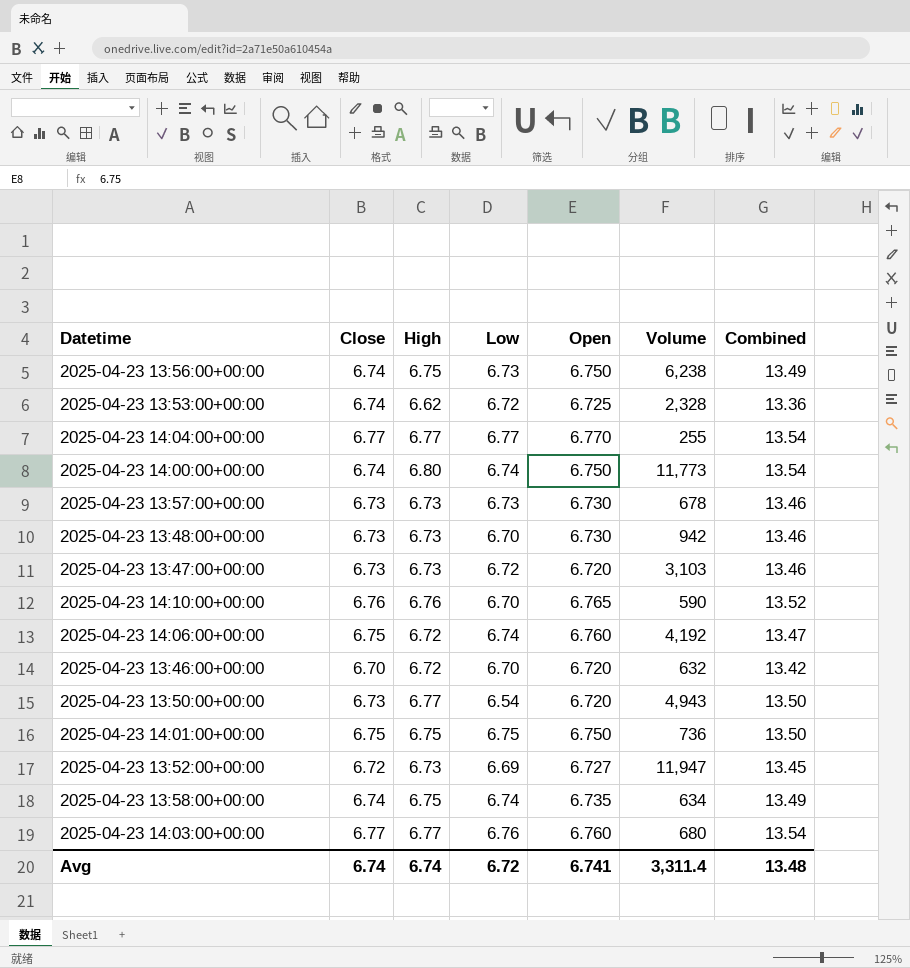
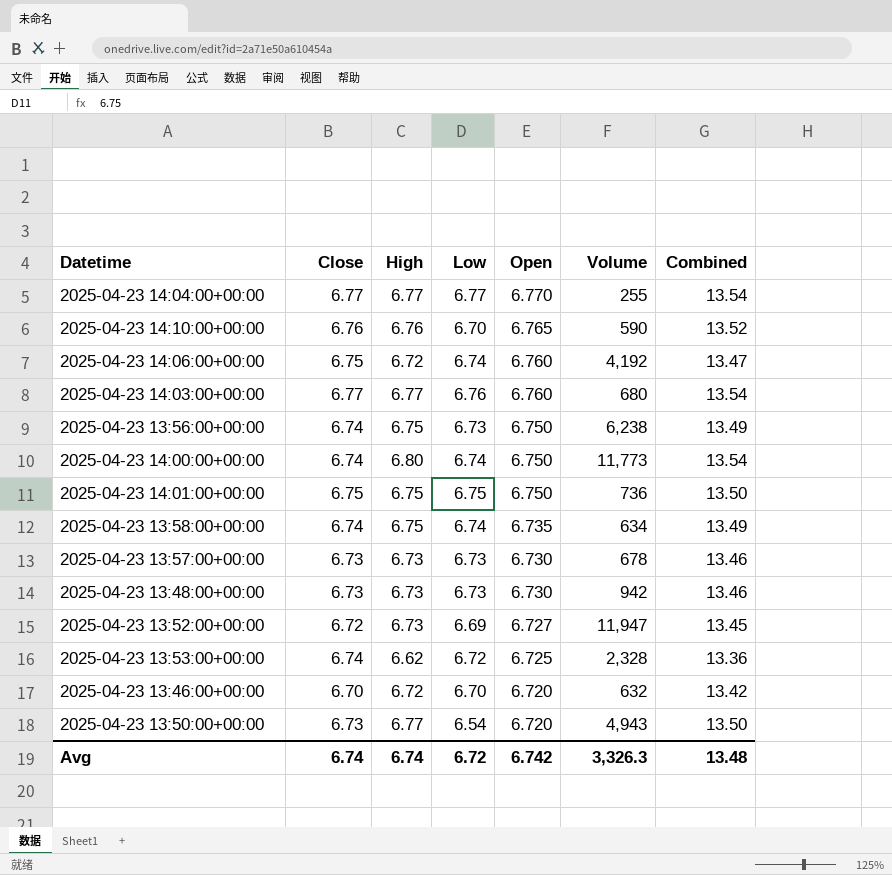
row order: none -> Open descending
row 2025-04-23 13:47:00+00:00: 6.73 | 6.73 | 6.72 | 6.720 | 3,103 | 13.46 -> none
2025-04-23 13:48:00+00:00 | Low: 6.70 -> 6.73
Avg | Open: 6.741 -> 6.742
Avg | Volume: 3,311.4 -> 3,326.3

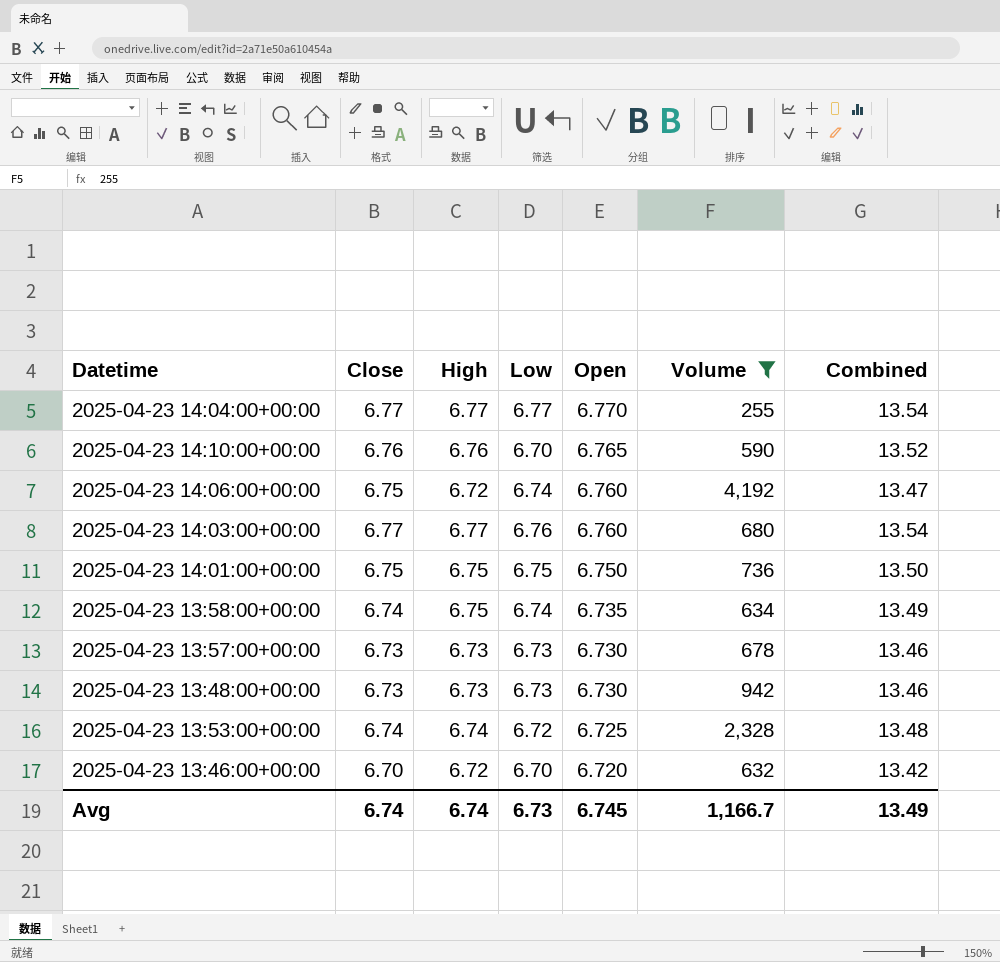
filter: none -> Volume <= 4,192
2025-04-23 13:53:00+00:00 | High: 6.62 -> 6.74
2025-04-23 13:53:00+00:00 | Combined: 13.36 -> 13.48
Avg | Low: 6.72 -> 6.73
Avg | Open: 6.742 -> 6.745
Avg | Volume: 3,326.3 -> 1,166.7
Avg | Combined: 13.48 -> 13.49

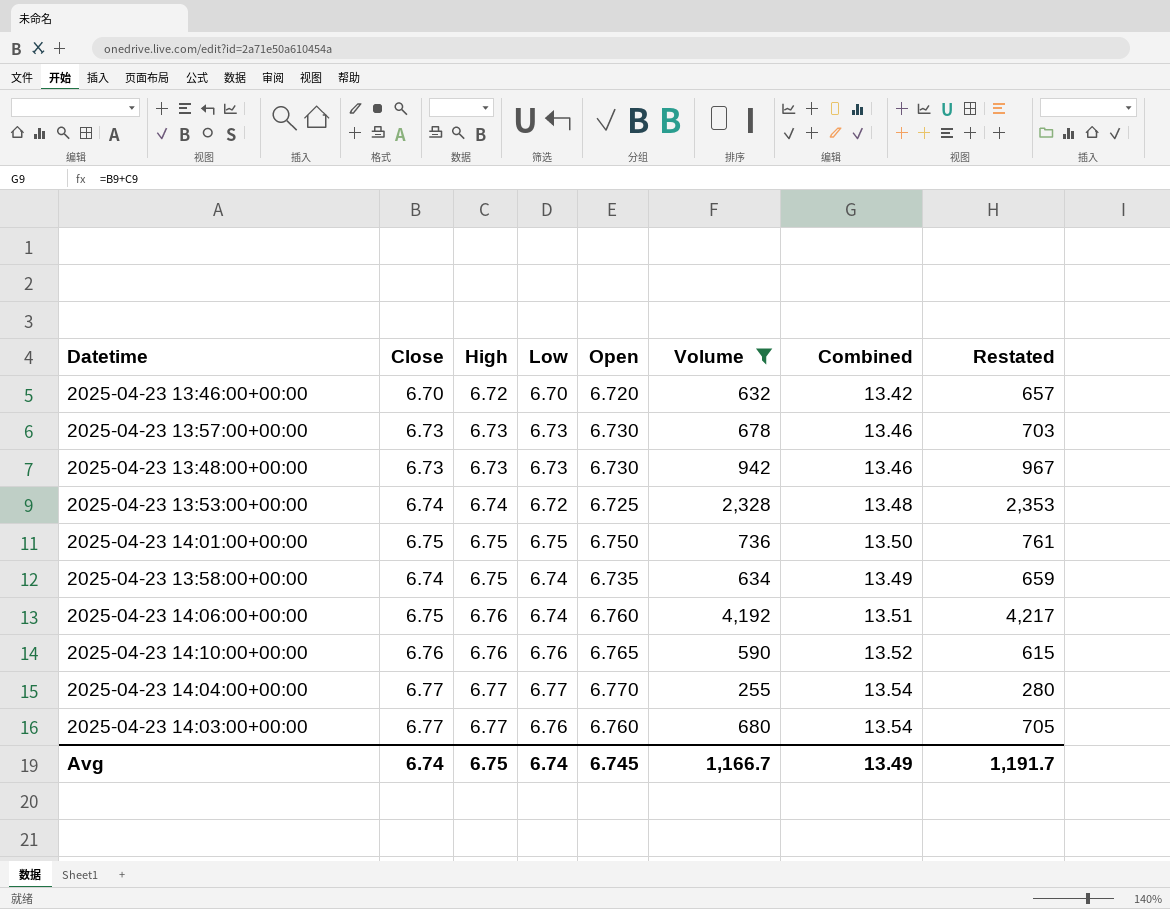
row order: Open descending -> High ascending
column Restated | formula: none -> [Volume] + 25
2025-04-23 14:06:00+00:00 | High: 6.72 -> 6.76
2025-04-23 14:06:00+00:00 | Combined: 13.47 -> 13.51
2025-04-23 14:10:00+00:00 | Low: 6.70 -> 6.76
Avg | High: 6.74 -> 6.75
Avg | Low: 6.73 -> 6.74

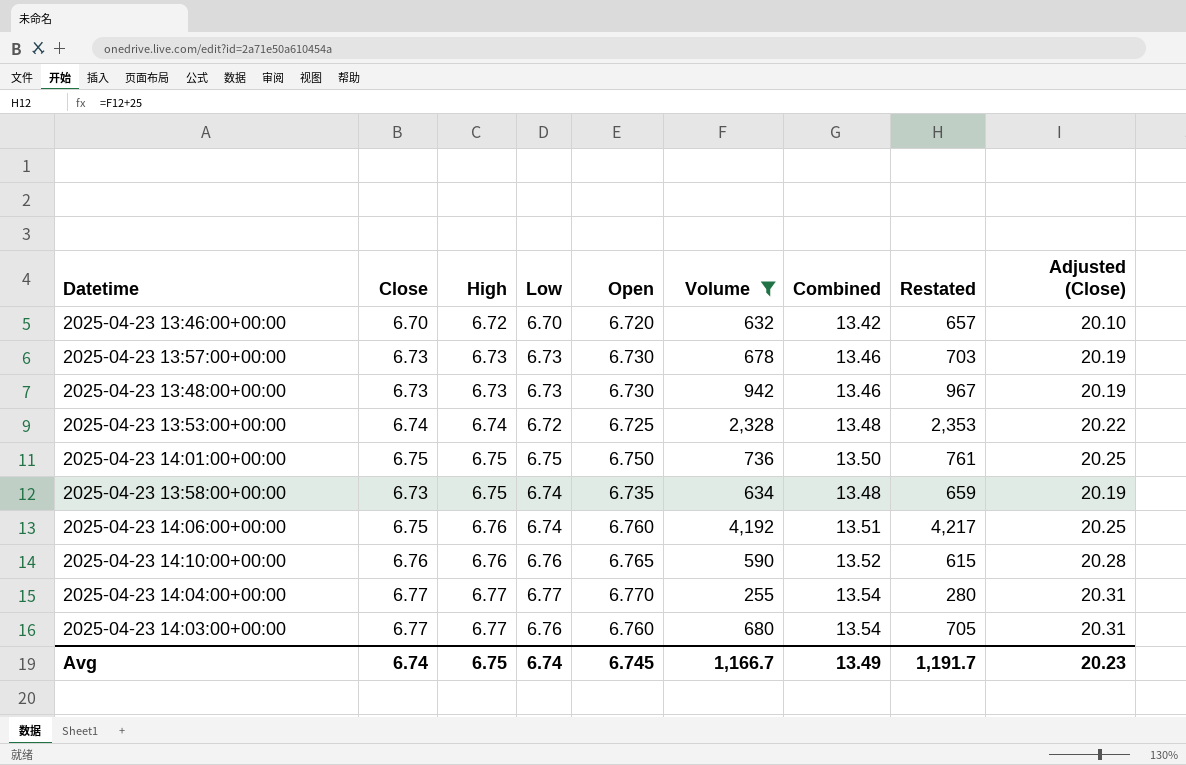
column Adjusted (Close) | formula: none -> [Close] * 3
2025-04-23 13:58:00+00:00 | Close: 6.74 -> 6.73
2025-04-23 13:58:00+00:00 | Combined: 13.49 -> 13.48

